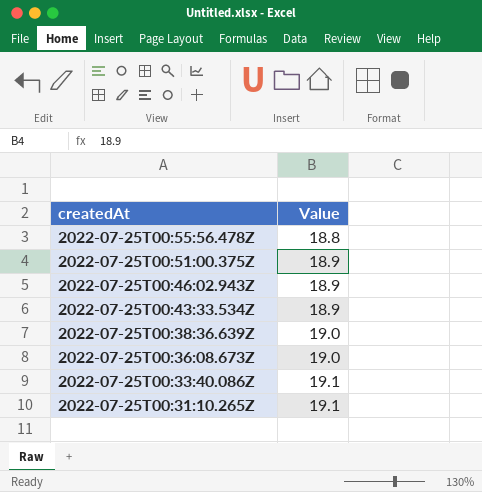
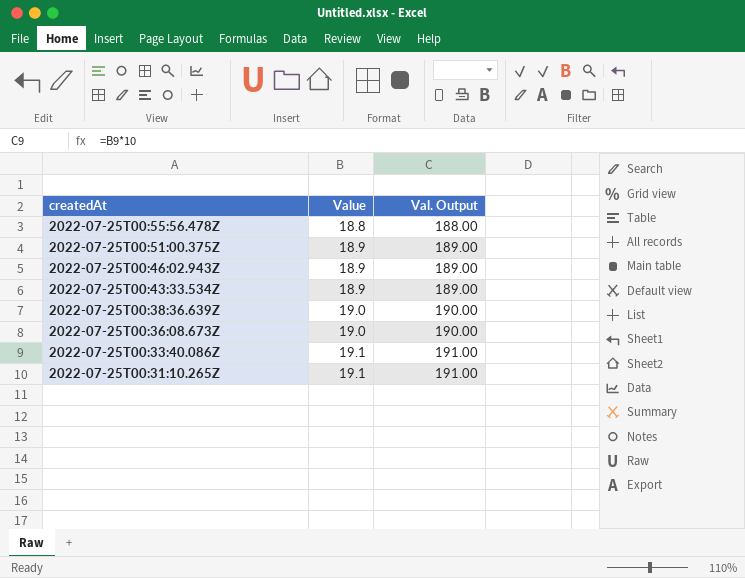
column Val. Output | formula: none -> [Value] * 10

